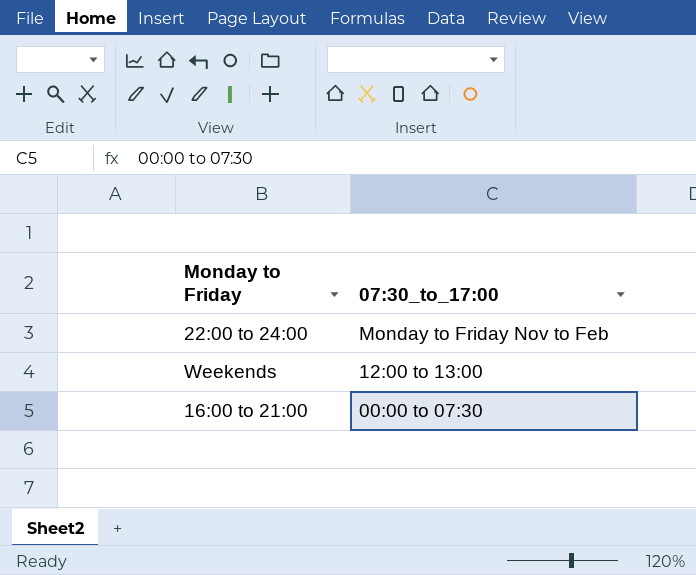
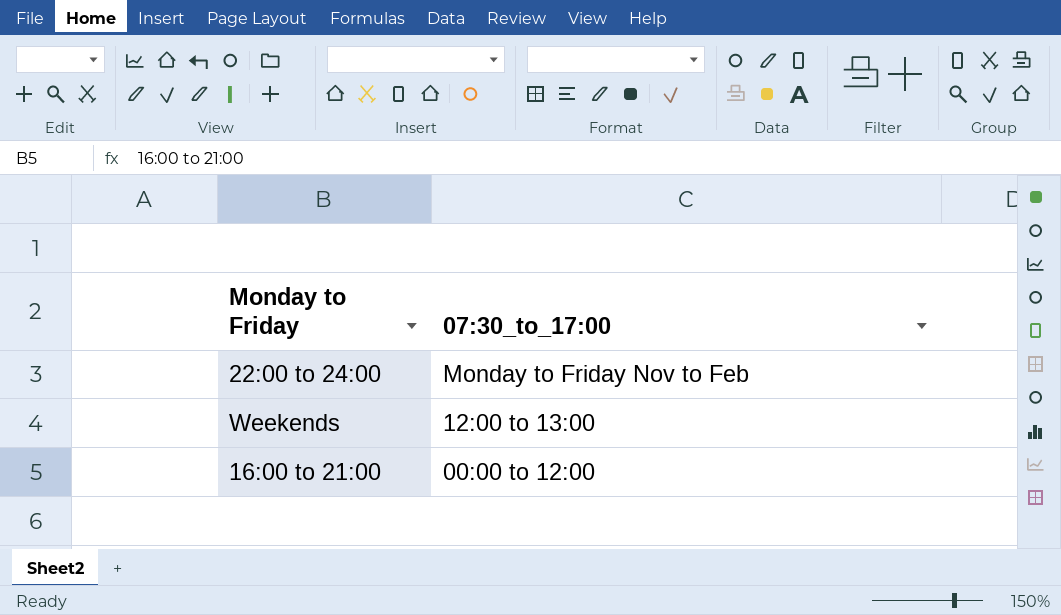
16:00 to 21:00 | 07:30_to_17:00: 00:00 to 07:30 -> 00:00 to 12:00

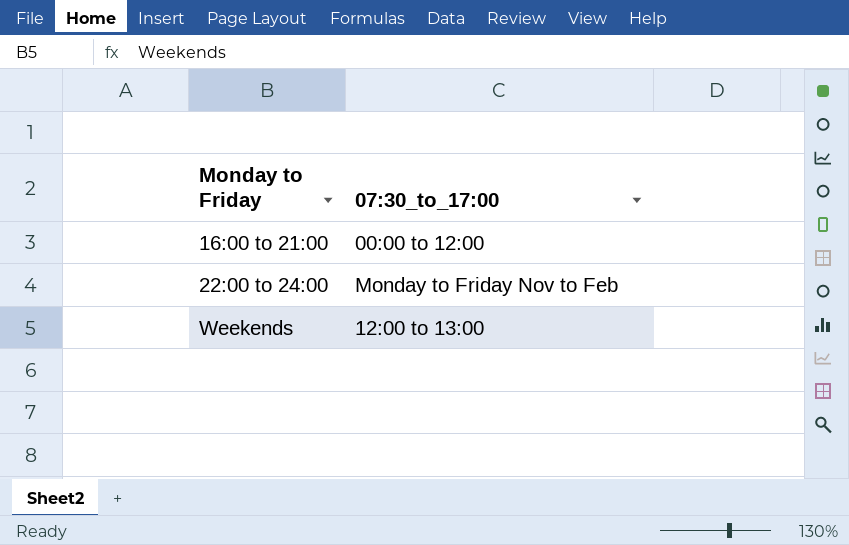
row order: 07:30_to_17:00 descending -> Monday to Friday ascending

